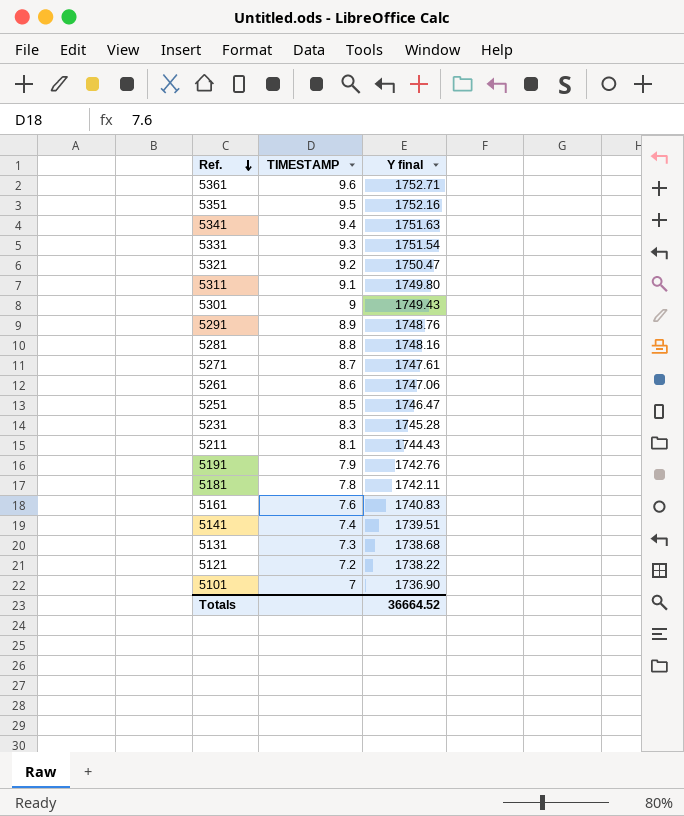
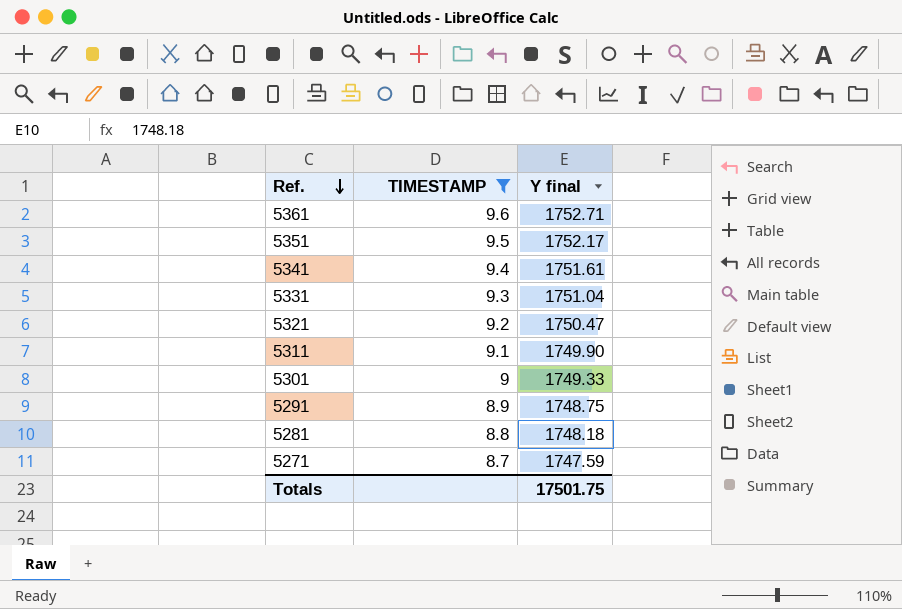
filter: none -> TIMESTAMP >= 8.7
5351 | Y final: 1752.16 -> 1752.17
5341 | Y final: 1751.63 -> 1751.61
5331 | Y final: 1751.54 -> 1751.04
5311 | Y final: 1749.80 -> 1749.90
5301 | Y final: 1749.43 -> 1749.33
5291 | Y final: 1748.76 -> 1748.75
5281 | Y final: 1748.16 -> 1748.18
5271 | Y final: 1747.61 -> 1747.59
Totals | Y final: 36664.52 -> 17501.75

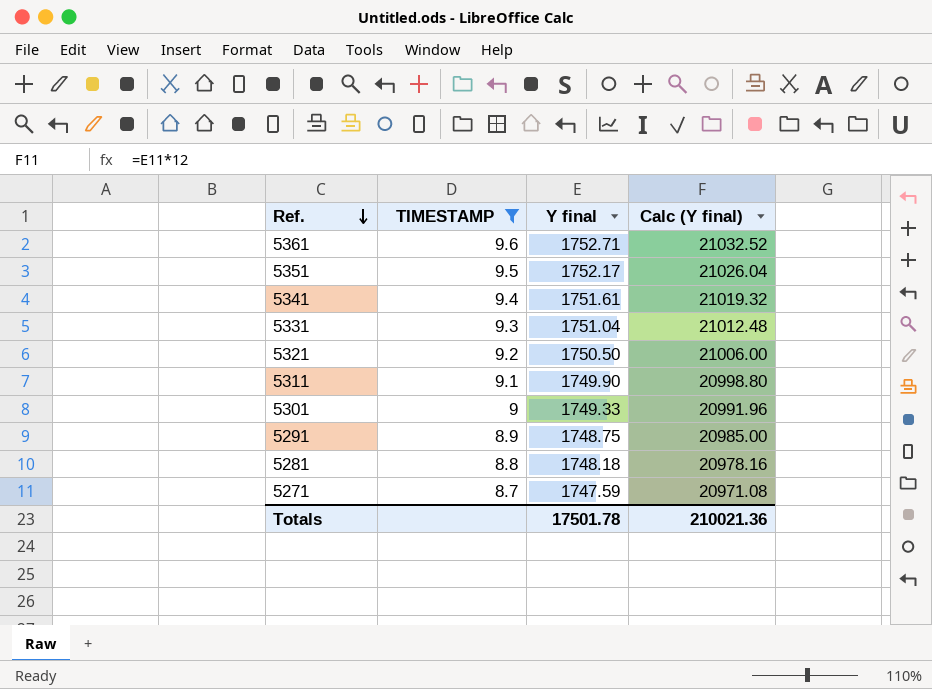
column Calc (Y final) | formula: none -> [Y final] * 12
5321 | Y final: 1750.47 -> 1750.50
Totals | Y final: 17501.75 -> 17501.78

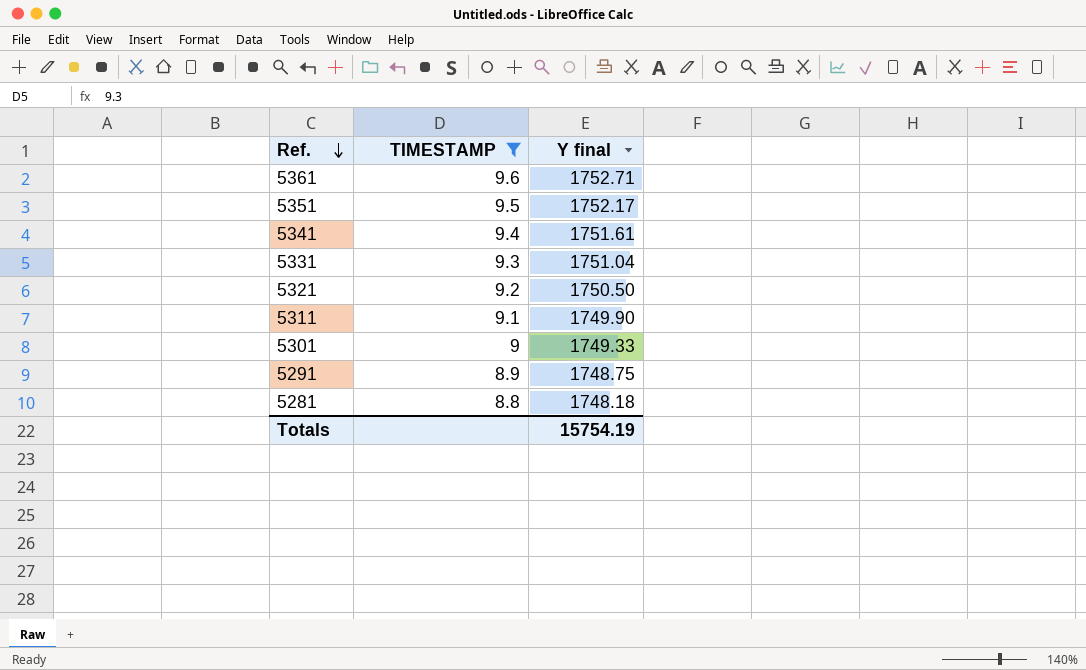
column Calc (Y final) | formula: [Y final] * 12 -> none
row 5271: 8.7 | 1747.59 | 20971.08 -> none
Totals | Y final: 17501.78 -> 15754.19

